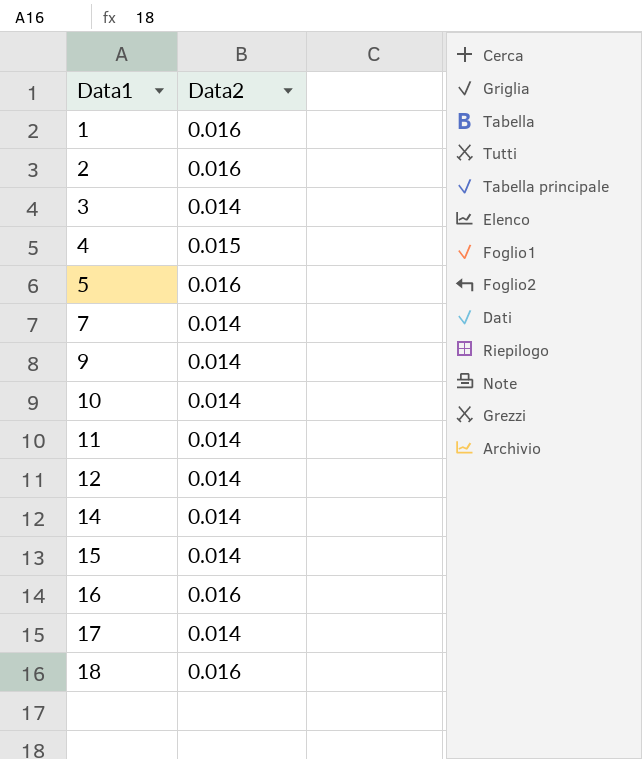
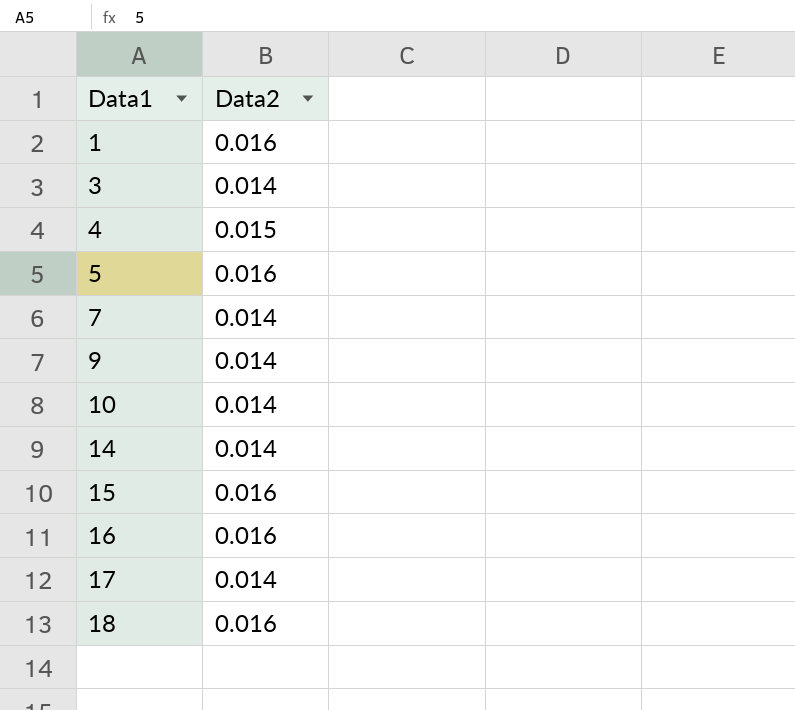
row 2: 0.016 -> none
row 11: 0.014 -> none
row 12: 0.014 -> none
15 | Data2: 0.014 -> 0.016

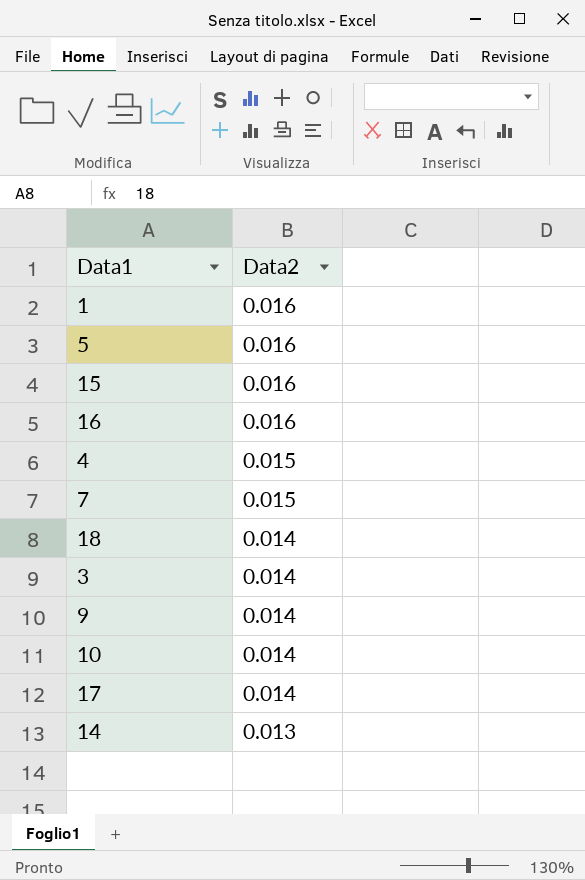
row order: Data1 ascending -> Data2 descending
7 | Data2: 0.014 -> 0.015
18 | Data2: 0.016 -> 0.014
14 | Data2: 0.014 -> 0.013

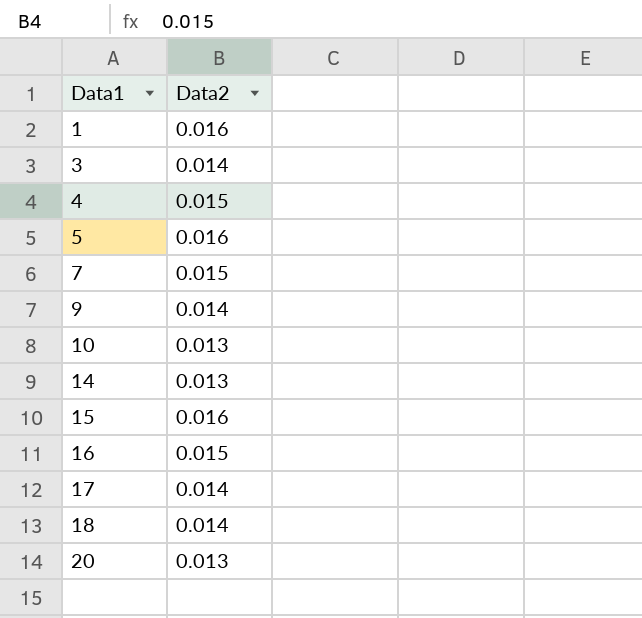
row order: Data2 descending -> Data1 ascending
10 | Data2: 0.014 -> 0.013
16 | Data2: 0.016 -> 0.015
row 20: none -> 0.013

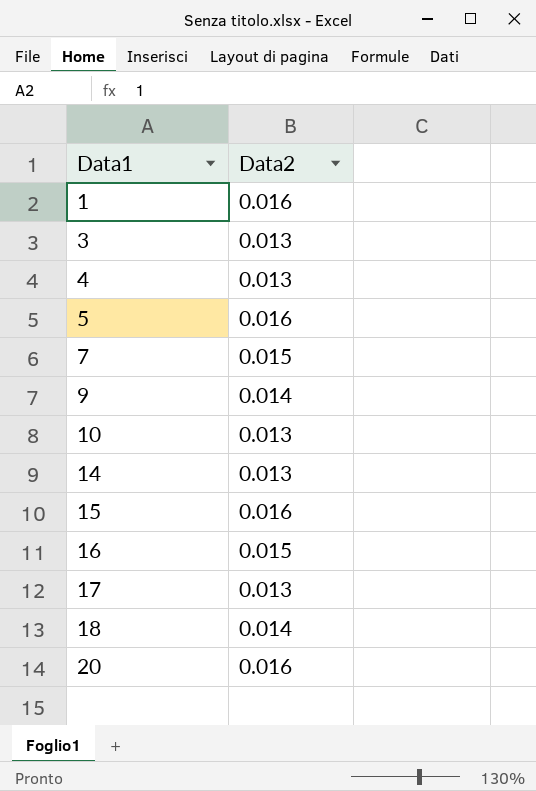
3 | Data2: 0.014 -> 0.013
4 | Data2: 0.015 -> 0.013
17 | Data2: 0.014 -> 0.013
20 | Data2: 0.013 -> 0.016

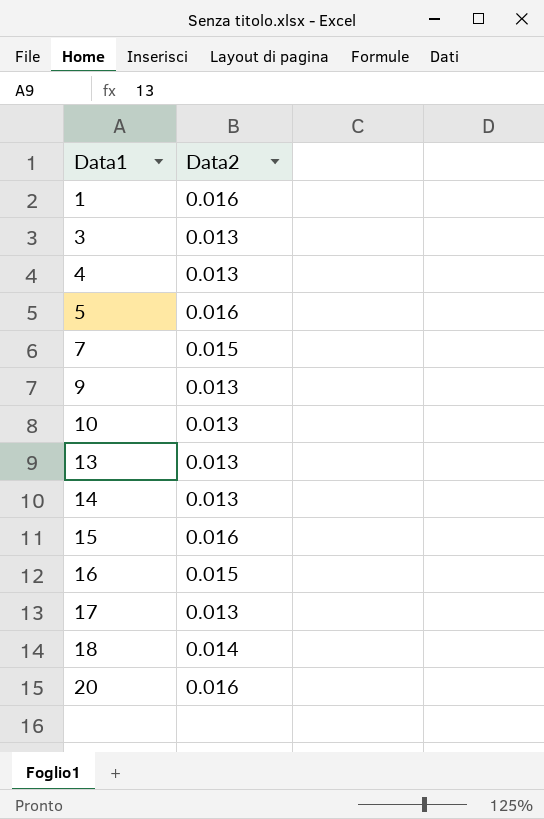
9 | Data2: 0.014 -> 0.013
row 13: none -> 0.013

